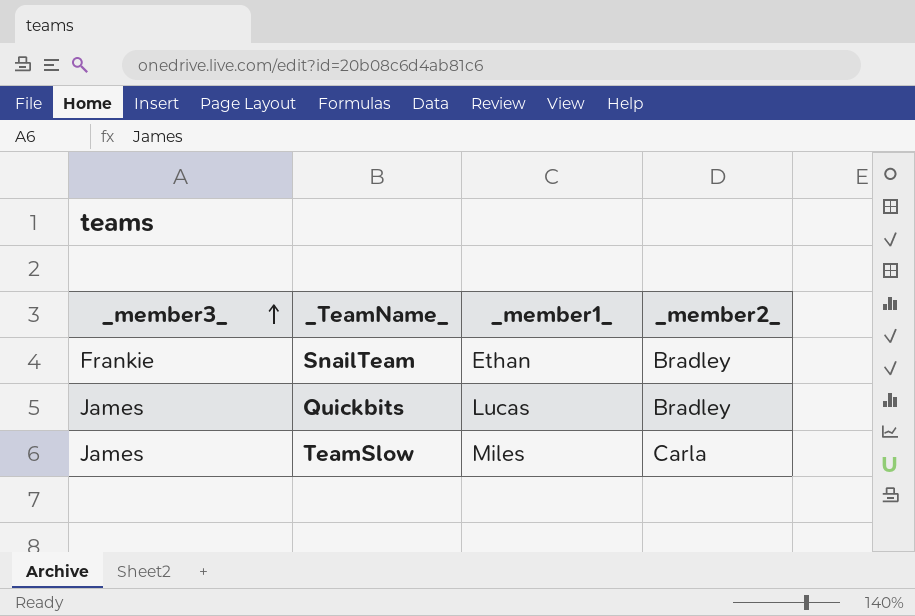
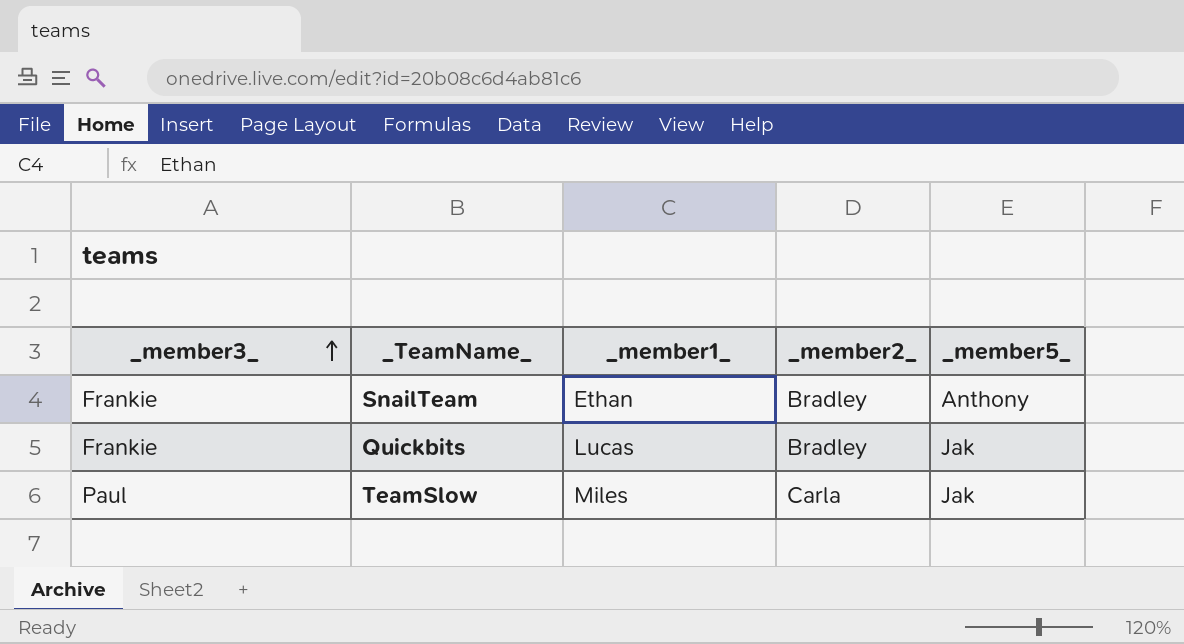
column _member5_ | position: none -> 5
Quickbits | _member3_: James -> Frankie
TeamSlow | _member3_: James -> Paul

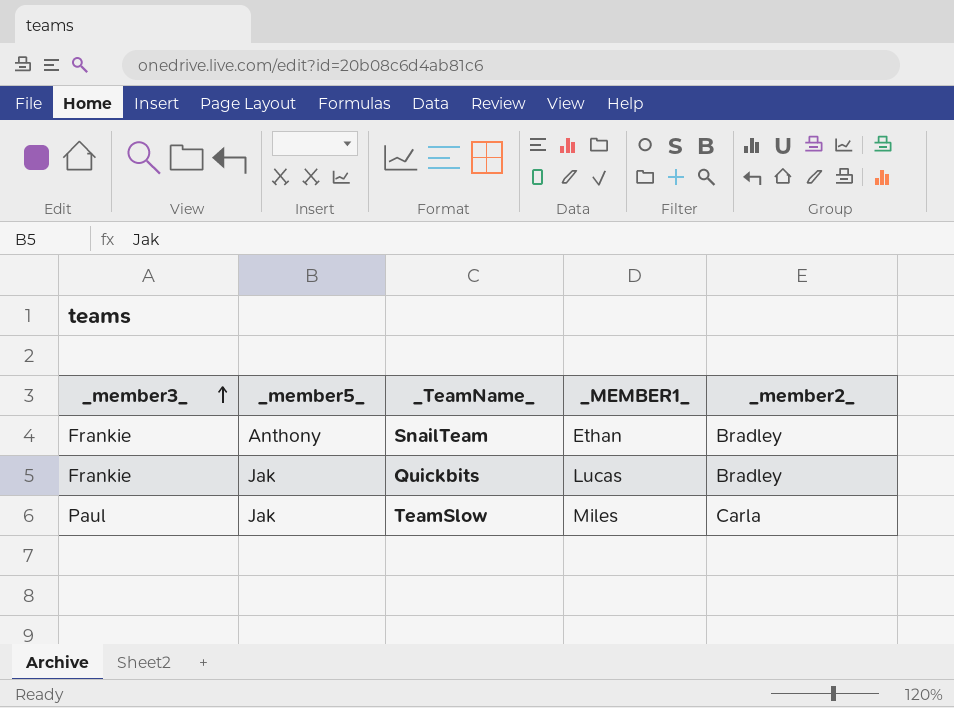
column _member5_ | position: 5 -> 2
column name: _member1_ -> _MEMBER1_

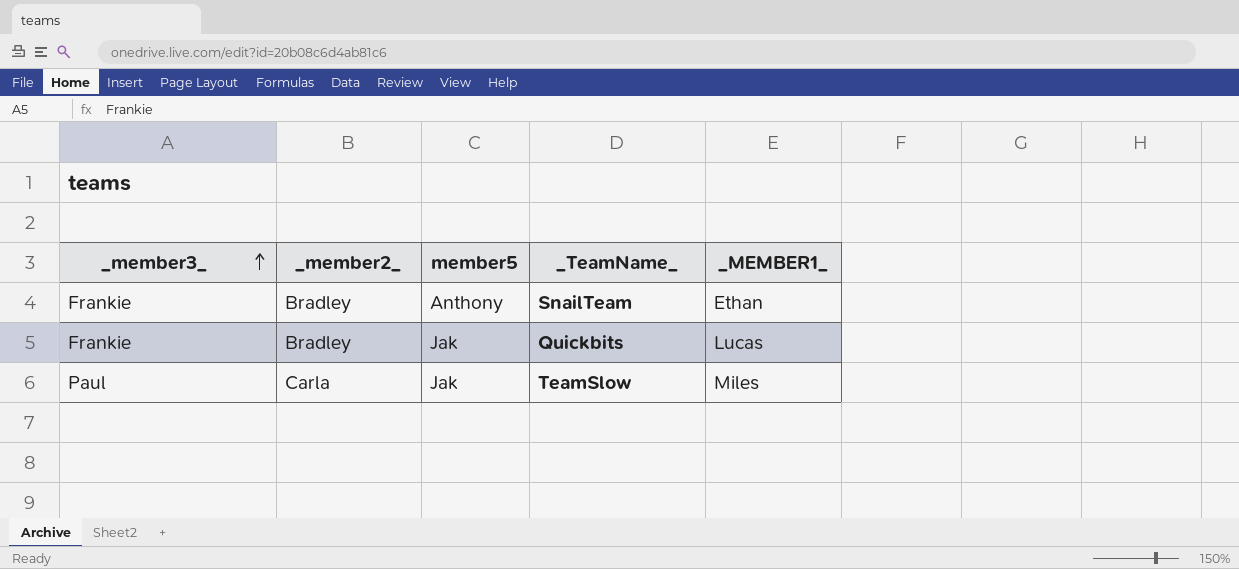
column _member2_ | position: 5 -> 2
column name: _member5_ -> member5

